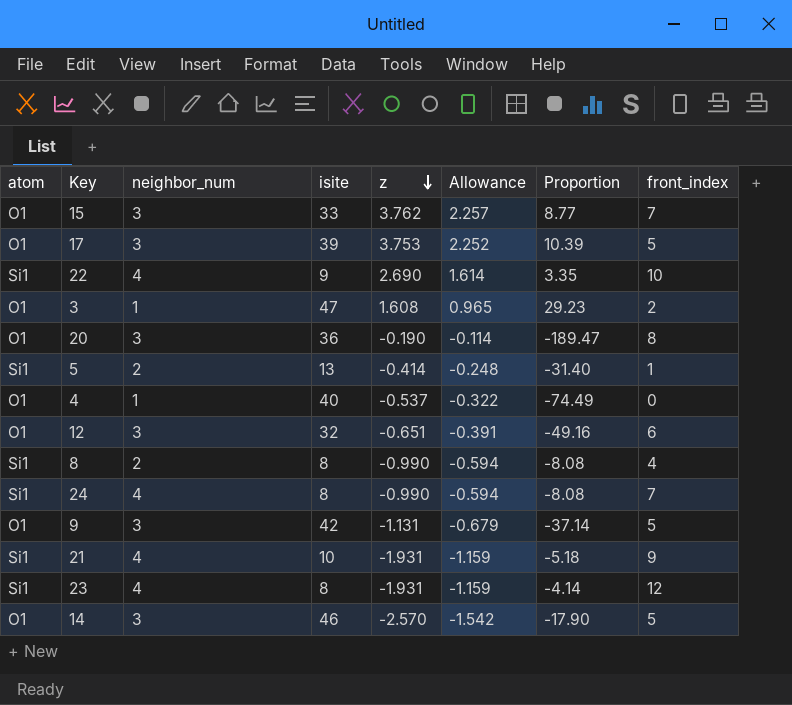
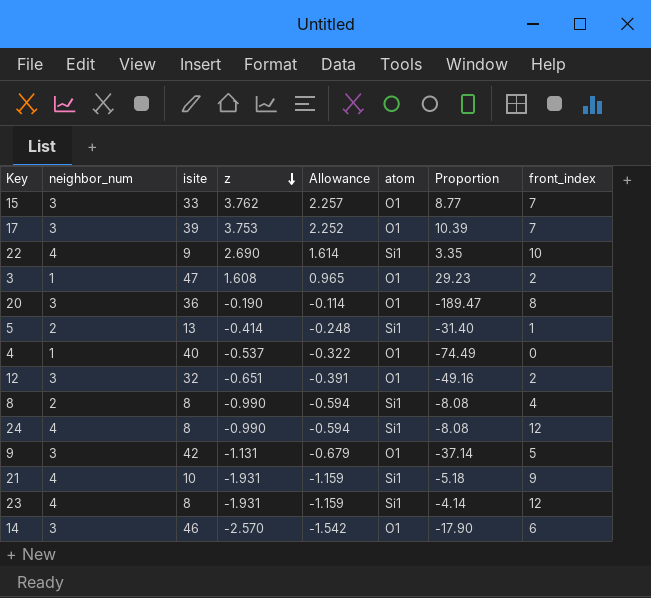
column atom | position: 1 -> 6
17 | front_index: 5 -> 7
12 | front_index: 6 -> 2
24 | front_index: 7 -> 12
14 | front_index: 5 -> 6

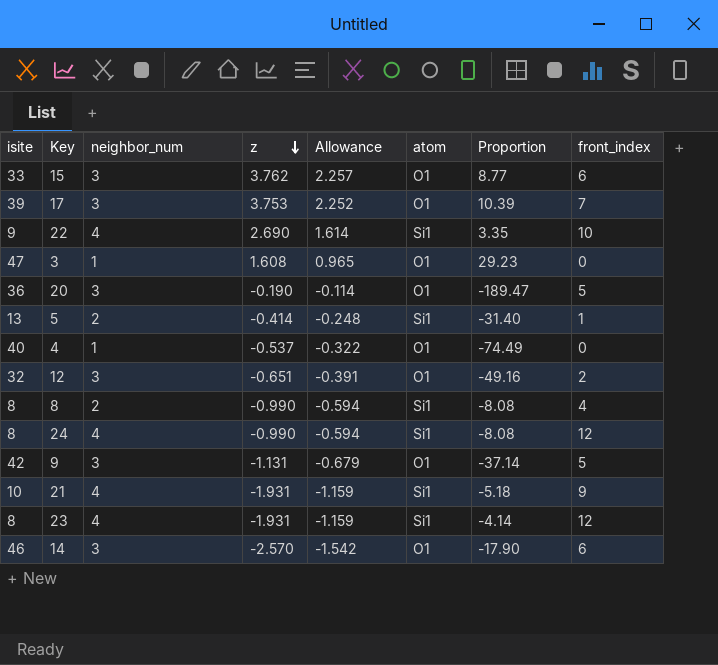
column isite | position: 3 -> 1
15 | front_index: 7 -> 6
3 | front_index: 2 -> 0
20 | front_index: 8 -> 5

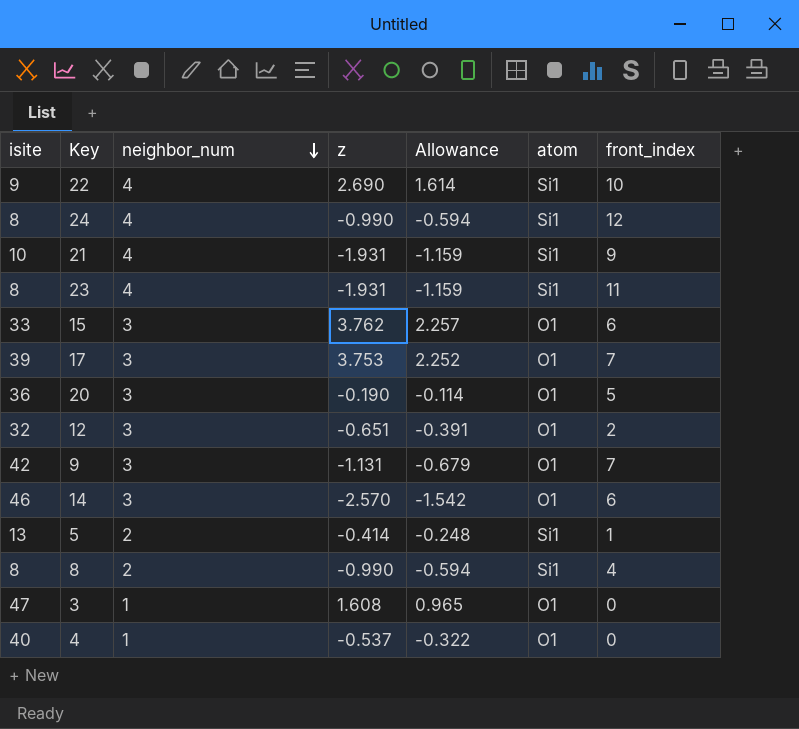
row order: z descending -> neighbor_num descending
column Proportion | formula: [isite] / [z] -> none
23 | front_index: 12 -> 11
9 | front_index: 5 -> 7

